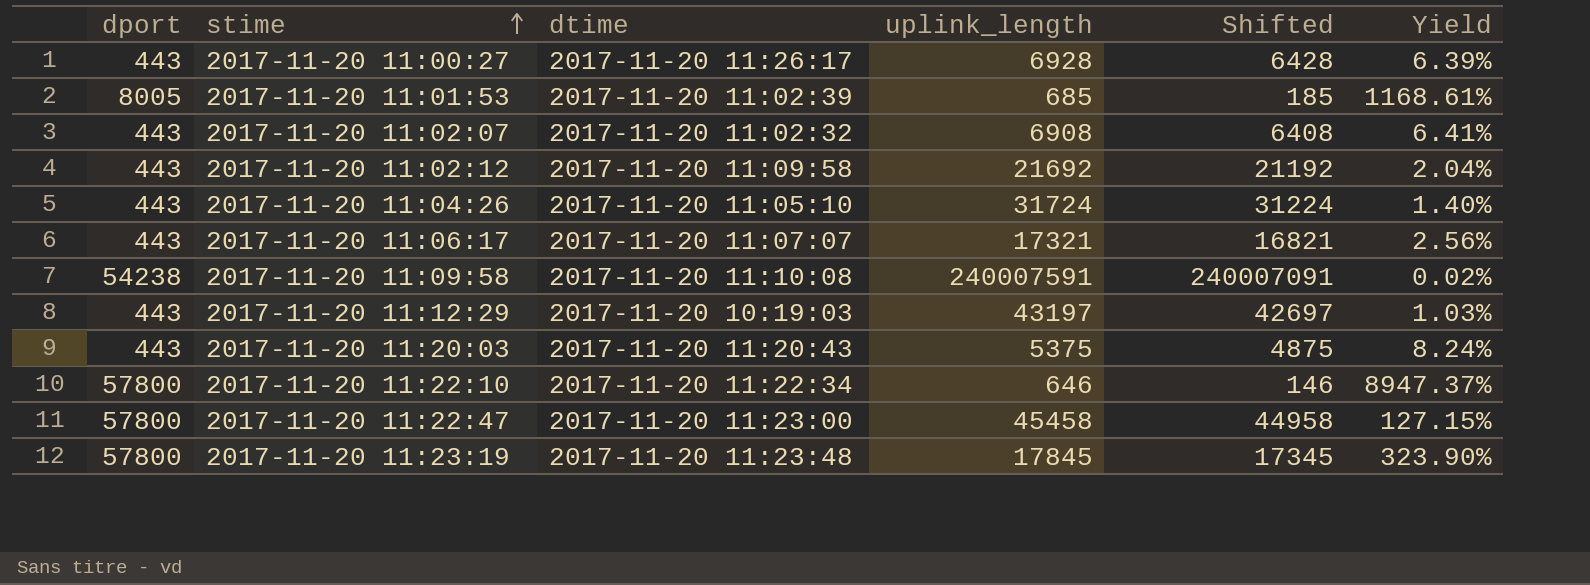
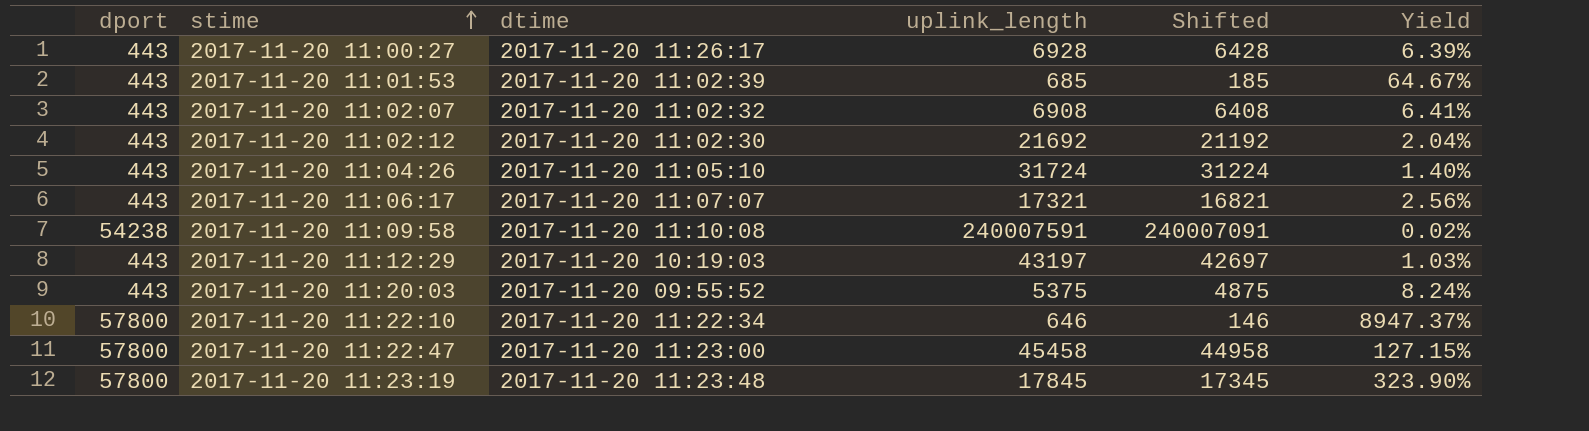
2017-11-20 11:01:53 | dport: 8005 -> 443
2017-11-20 11:01:53 | Yield: 1168.61% -> 64.67%
2017-11-20 11:02:12 | dtime: 2017-11-20 11:09:58 -> 2017-11-20 11:02:30
2017-11-20 11:20:03 | dtime: 2017-11-20 11:20:43 -> 2017-11-20 09:55:52

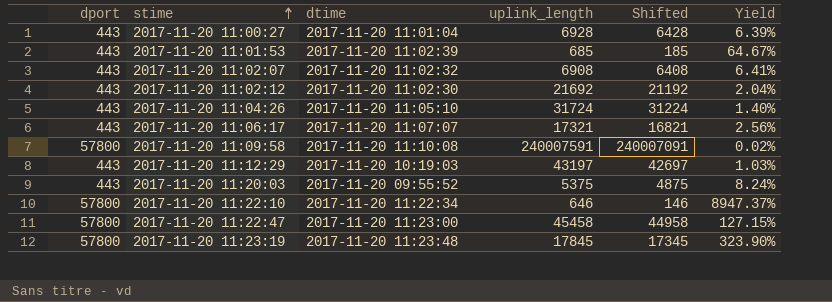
2017-11-20 11:00:27 | dtime: 2017-11-20 11:26:17 -> 2017-11-20 11:01:04
2017-11-20 11:09:58 | dport: 54238 -> 57800

